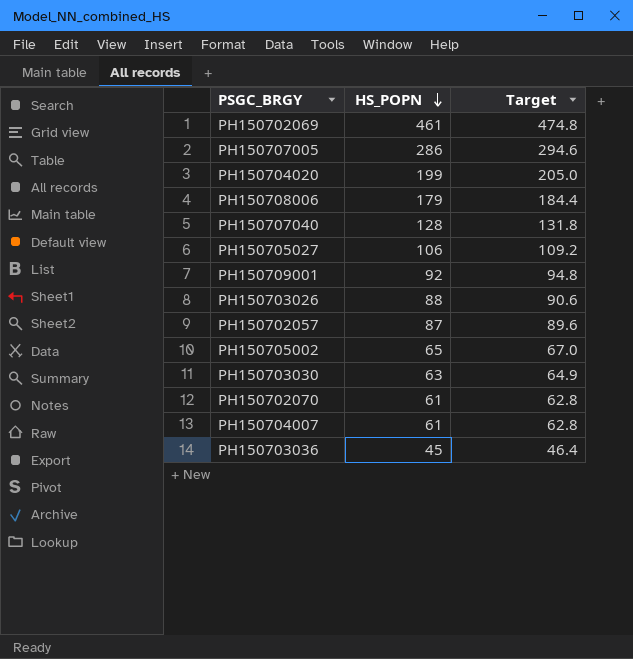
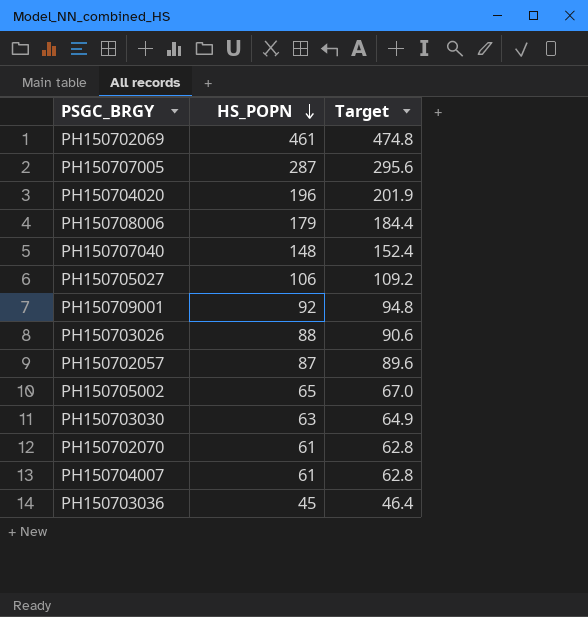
PH150707005 | HS_POPN: 286 -> 287
PH150707005 | Target: 294.6 -> 295.6
PH150704020 | HS_POPN: 199 -> 196
PH150704020 | Target: 205.0 -> 201.9
PH150707040 | HS_POPN: 128 -> 148
PH150707040 | Target: 131.8 -> 152.4

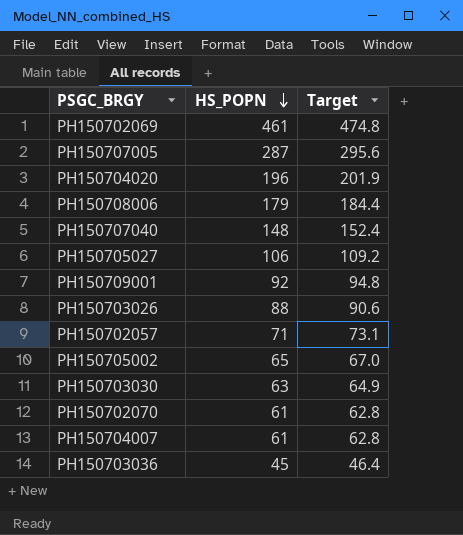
PH150702057 | HS_POPN: 87 -> 71
PH150702057 | Target: 89.6 -> 73.1

